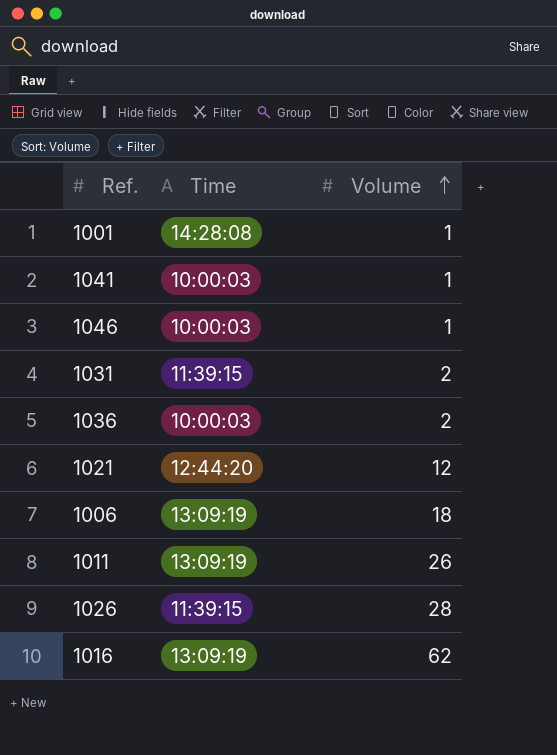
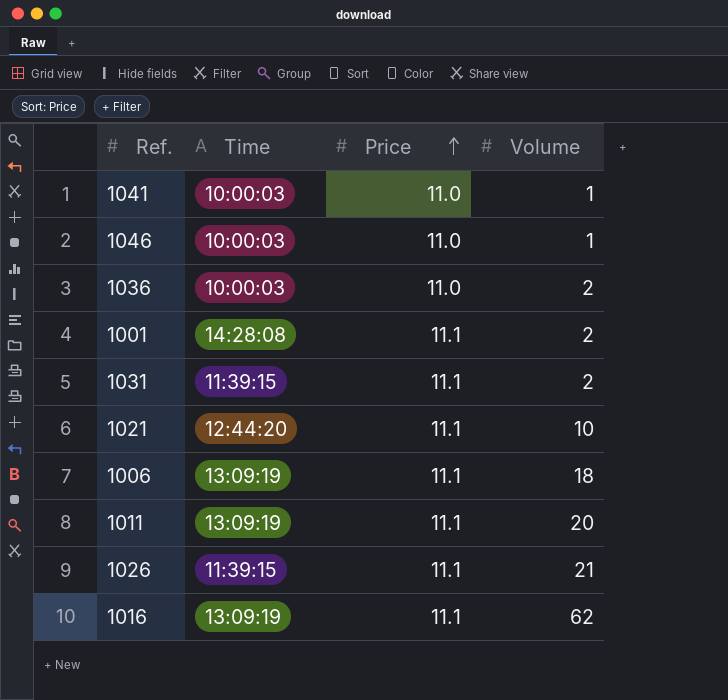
row order: Volume ascending -> Price ascending
column Price | position: none -> 3
1001 | Volume: 1 -> 2
1021 | Volume: 12 -> 10
1011 | Volume: 26 -> 20
1026 | Volume: 28 -> 21

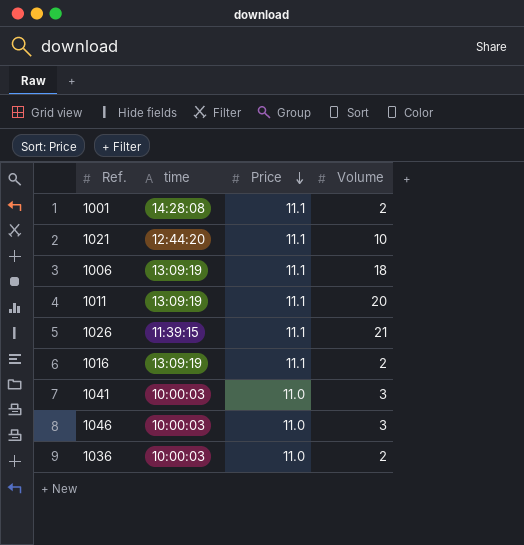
row order: Price ascending -> Price descending
column name: Time -> time
row 1031: 11:39:15 | 11.1 | 2 -> none
1016 | Volume: 62 -> 2
1041 | Volume: 1 -> 3
1046 | Volume: 1 -> 3

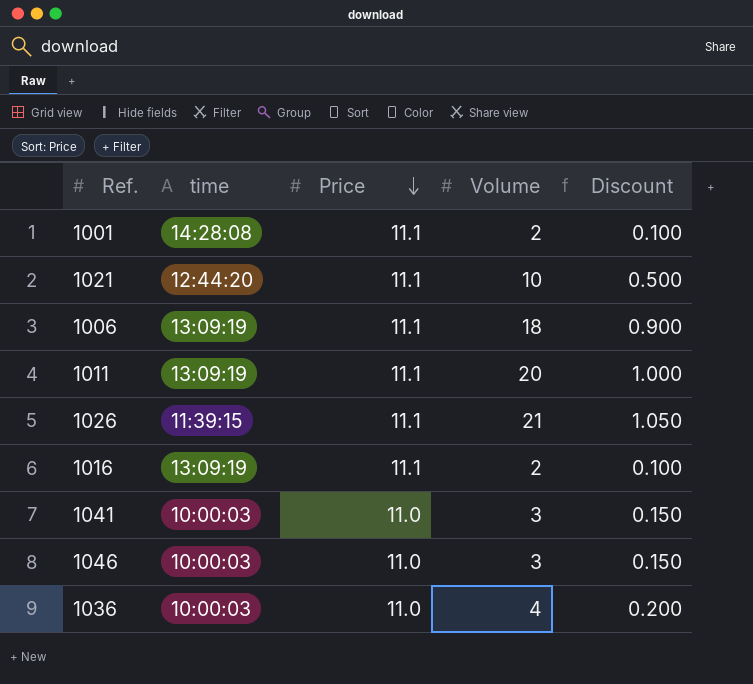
column Discount | formula: none -> [Volume] * 0.05
1036 | Volume: 2 -> 4

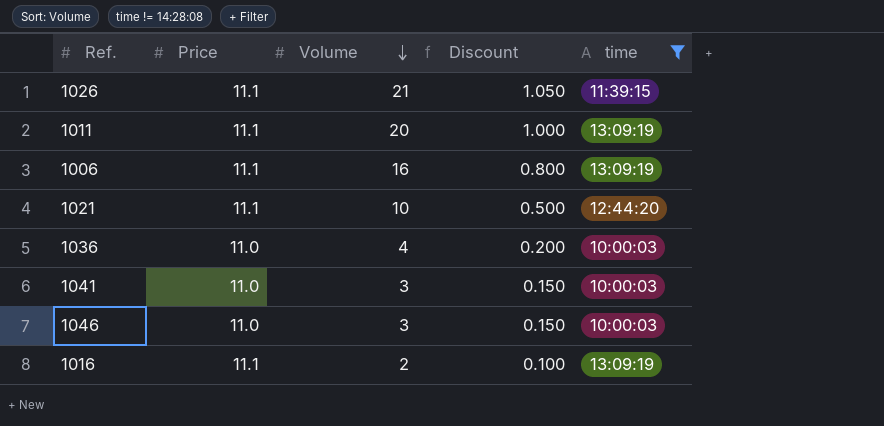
filter: none -> time != 14:28:08
row order: Price descending -> Volume descending
column time | position: 2 -> 5
1006 | Volume: 18 -> 16
1006 | Discount: 0.900 -> 0.800

